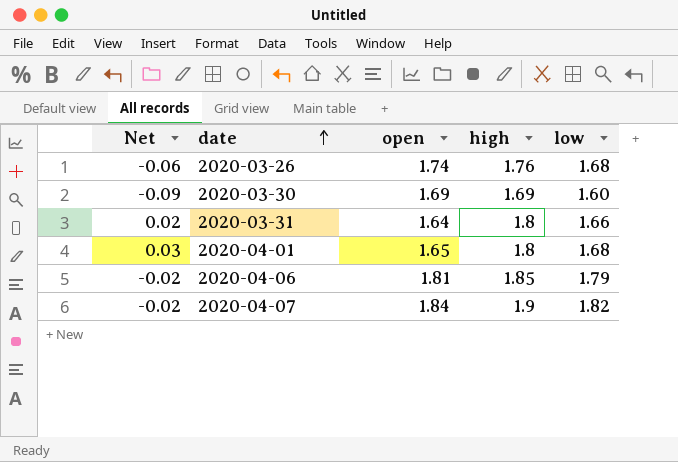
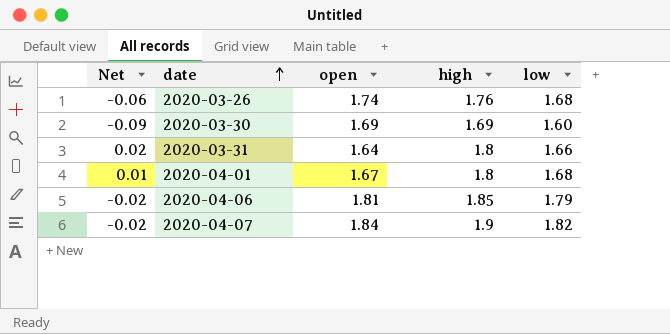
2020-04-01 | Net: 0.03 -> 0.01
2020-04-01 | open: 1.65 -> 1.67

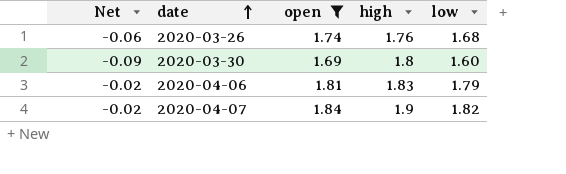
filter: none -> open >= 1.69
2020-03-30 | high: 1.69 -> 1.8
2020-04-06 | high: 1.85 -> 1.83

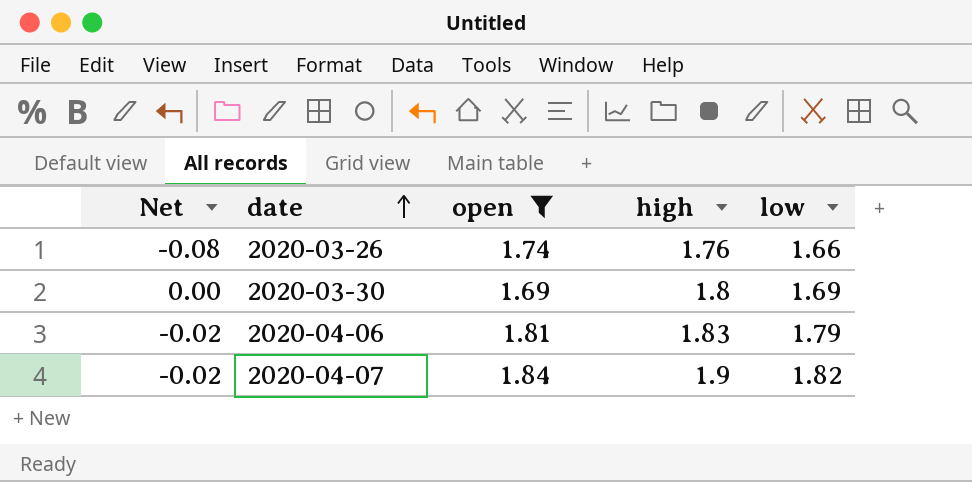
2020-03-26 | Net: -0.06 -> -0.08
2020-03-26 | low: 1.68 -> 1.66
2020-03-30 | Net: -0.09 -> 0.00
2020-03-30 | low: 1.60 -> 1.69

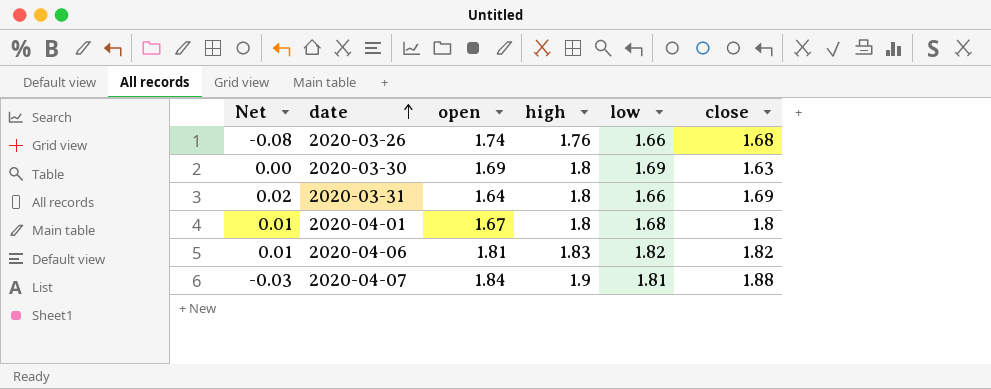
filter: open >= 1.69 -> none
column close | position: none -> 6
2020-04-06 | Net: -0.02 -> 0.01
2020-04-06 | low: 1.79 -> 1.82
2020-04-07 | Net: -0.02 -> -0.03
2020-04-07 | low: 1.82 -> 1.81

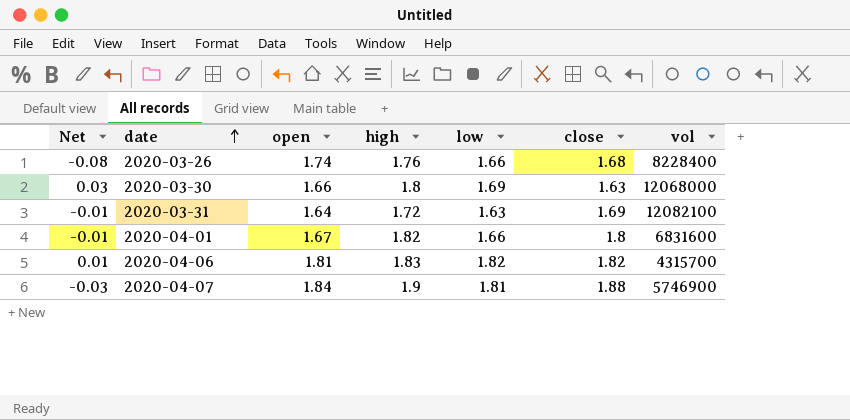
column vol | position: none -> 7
2020-03-30 | Net: 0.00 -> 0.03
2020-03-30 | open: 1.69 -> 1.66
2020-03-31 | Net: 0.02 -> -0.01
2020-03-31 | high: 1.8 -> 1.72
2020-03-31 | low: 1.66 -> 1.63
2020-04-01 | Net: 0.01 -> -0.01
2020-04-01 | high: 1.8 -> 1.82
2020-04-01 | low: 1.68 -> 1.66

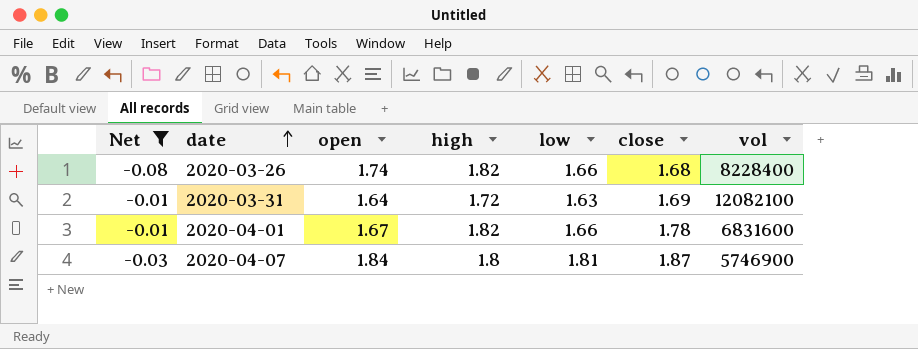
filter: none -> Net <= -0.01
2020-03-26 | high: 1.76 -> 1.82
2020-04-01 | close: 1.8 -> 1.78
2020-04-07 | high: 1.9 -> 1.8
2020-04-07 | close: 1.88 -> 1.87

